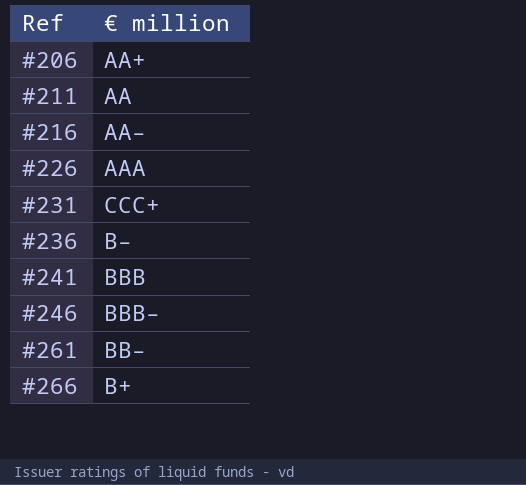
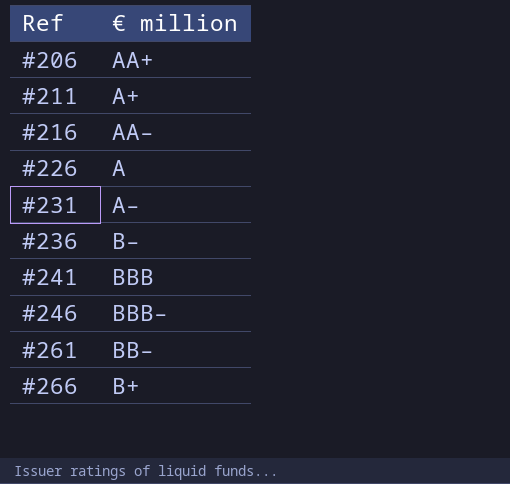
#211 | € million: AA -> A+
#226 | € million: AAA -> A
#231 | € million: CCC+ -> A–

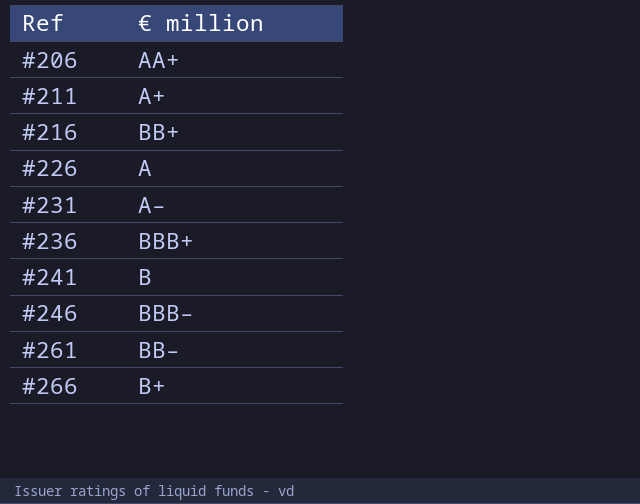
#216 | € million: AA– -> BB+
#236 | € million: B– -> BBB+
#241 | € million: BBB -> B

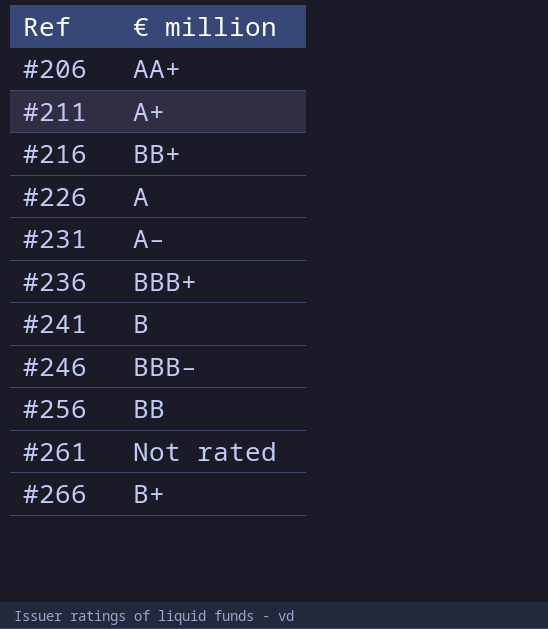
row #256: none -> BB
#261 | € million: BB– -> Not rated

